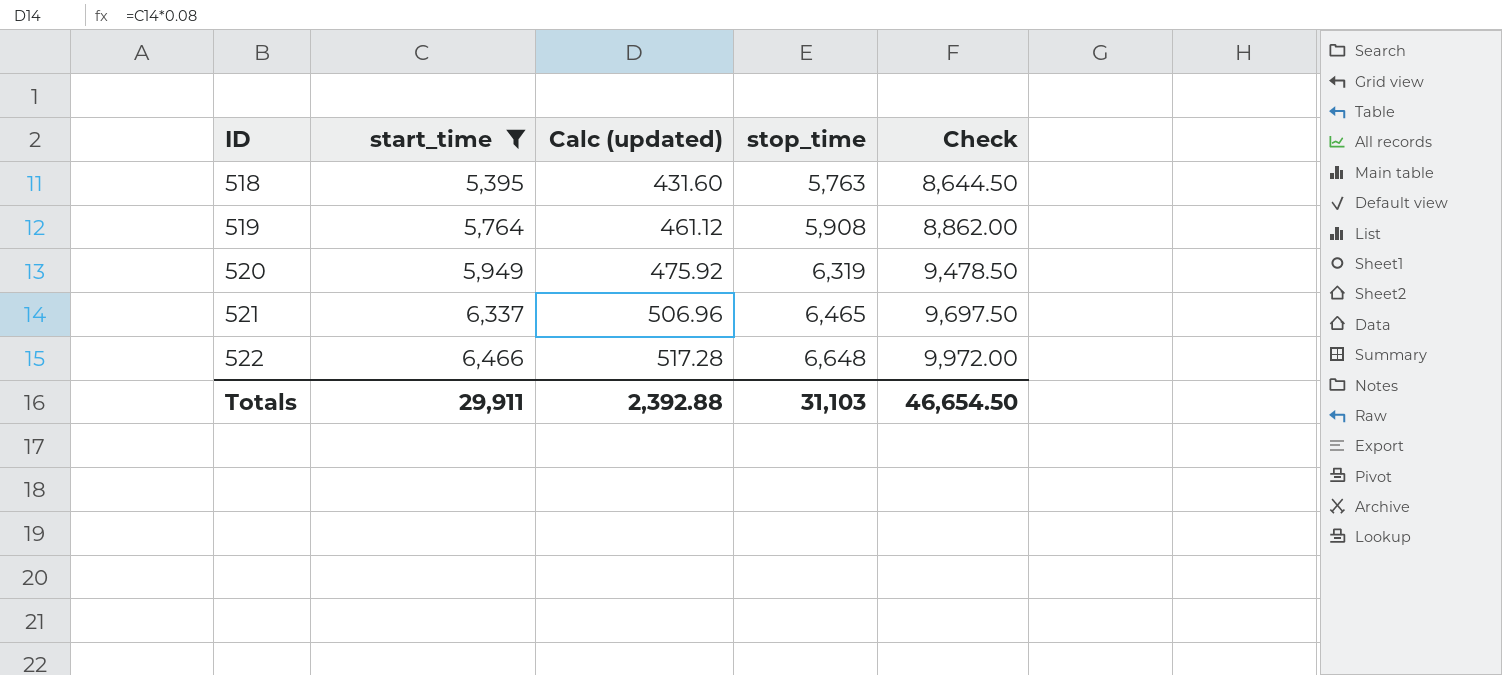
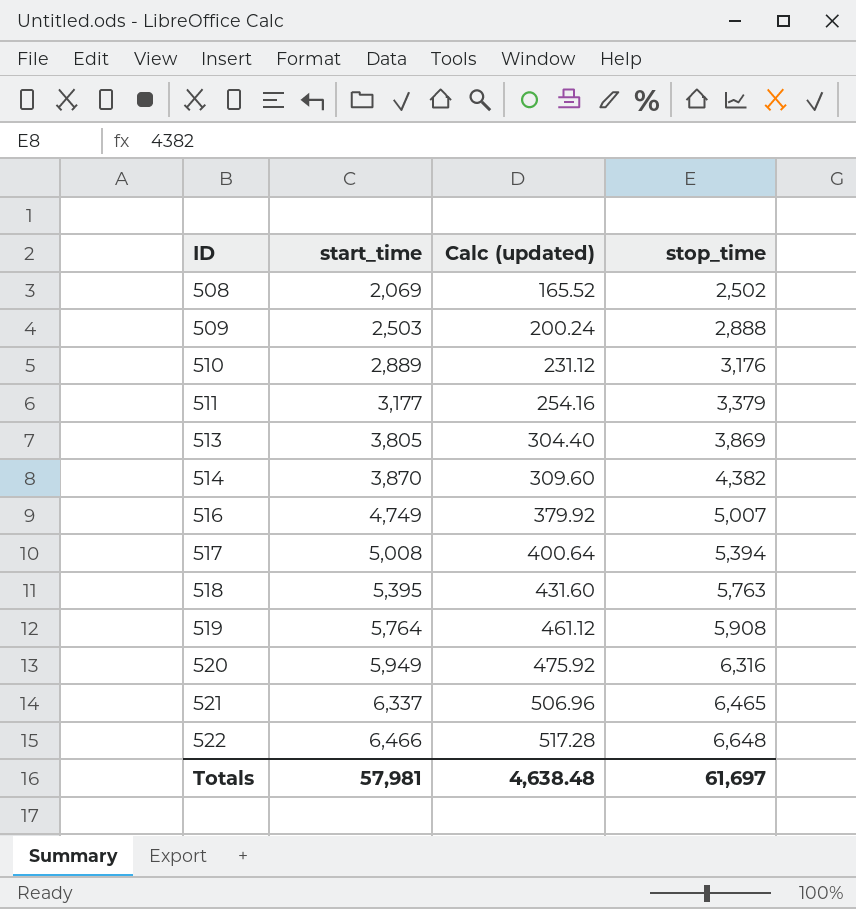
filter: start_time >= 5,395 -> none
column Check | formula: [stop_time] * 1.5 -> none
520 | stop_time: 6,319 -> 6,316
Totals | start_time: 29,911 -> 57,981
Totals | Calc (updated): 2,392.88 -> 4,638.48
Totals | stop_time: 31,103 -> 61,697

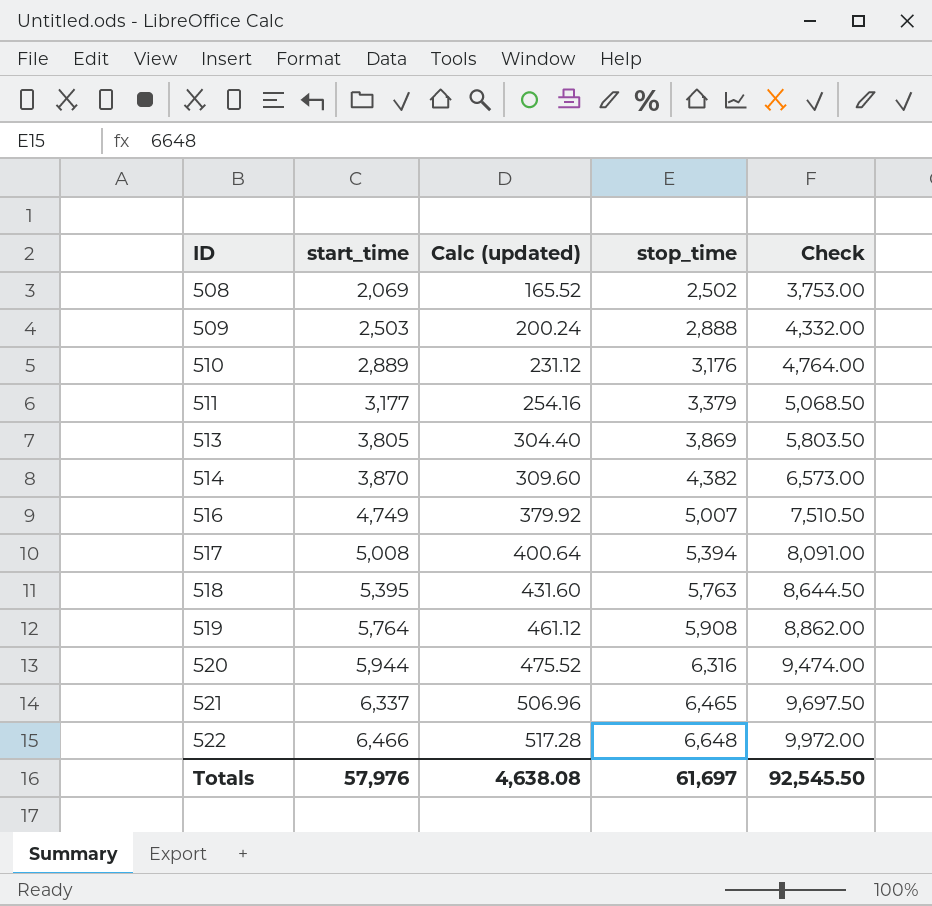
column Check | formula: none -> [stop_time] * 1.5
520 | start_time: 5,949 -> 5,944
520 | Calc (updated): 475.92 -> 475.52
Totals | start_time: 57,981 -> 57,976
Totals | Calc (updated): 4,638.48 -> 4,638.08

